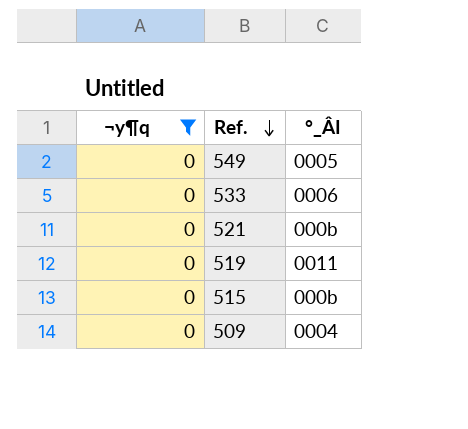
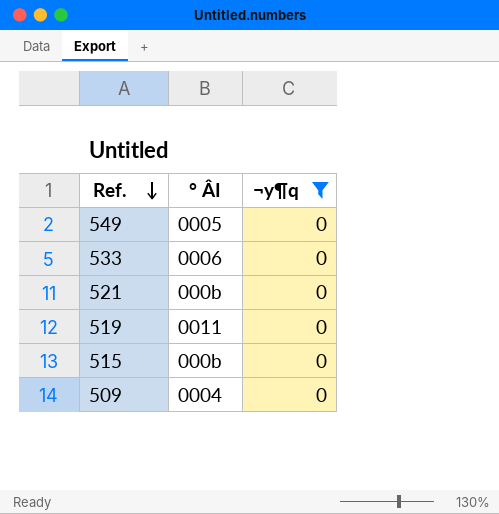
column name: °_ÂI -> ° ÂI
column ¬y¶q | position: 1 -> 3

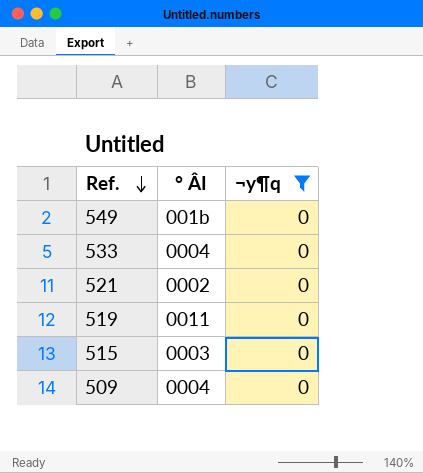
549 | ° ÂI: 0005 -> 001b
533 | ° ÂI: 0006 -> 0004
521 | ° ÂI: 000b -> 0002
515 | ° ÂI: 000b -> 0003

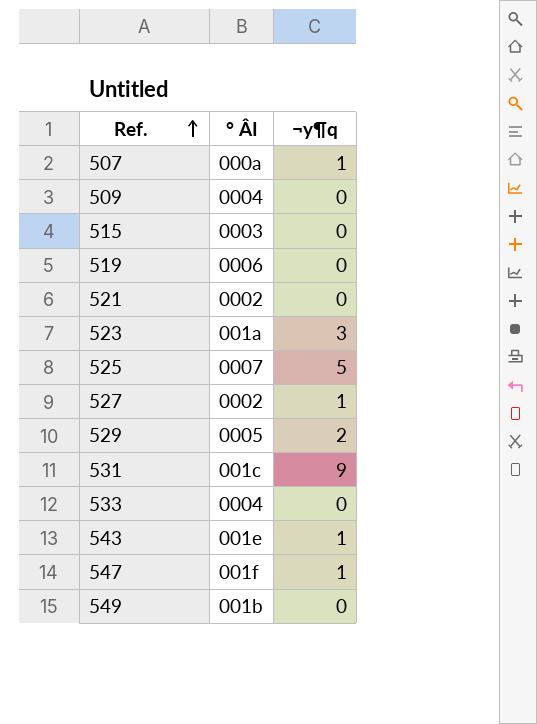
filter: ¬y¶q = 0 -> none
row order: Ref. descending -> Ref. ascending
519 | ° ÂI: 0011 -> 0006

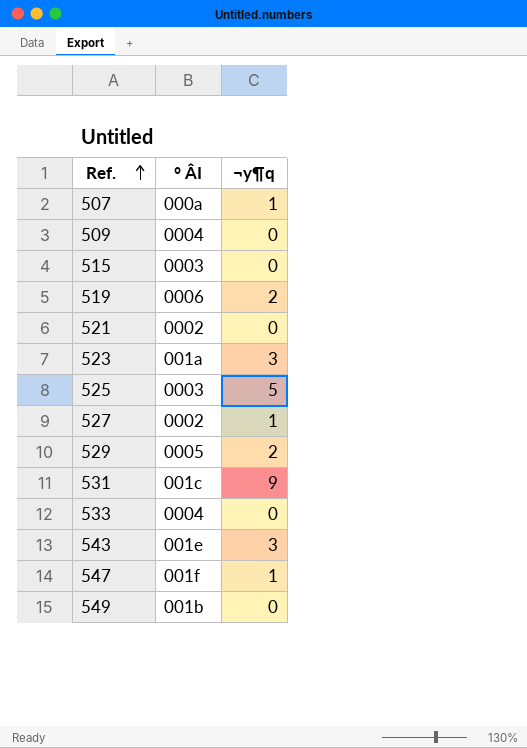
519 | ¬y¶q: 0 -> 2
525 | ° ÂI: 0007 -> 0003
543 | ¬y¶q: 1 -> 3

